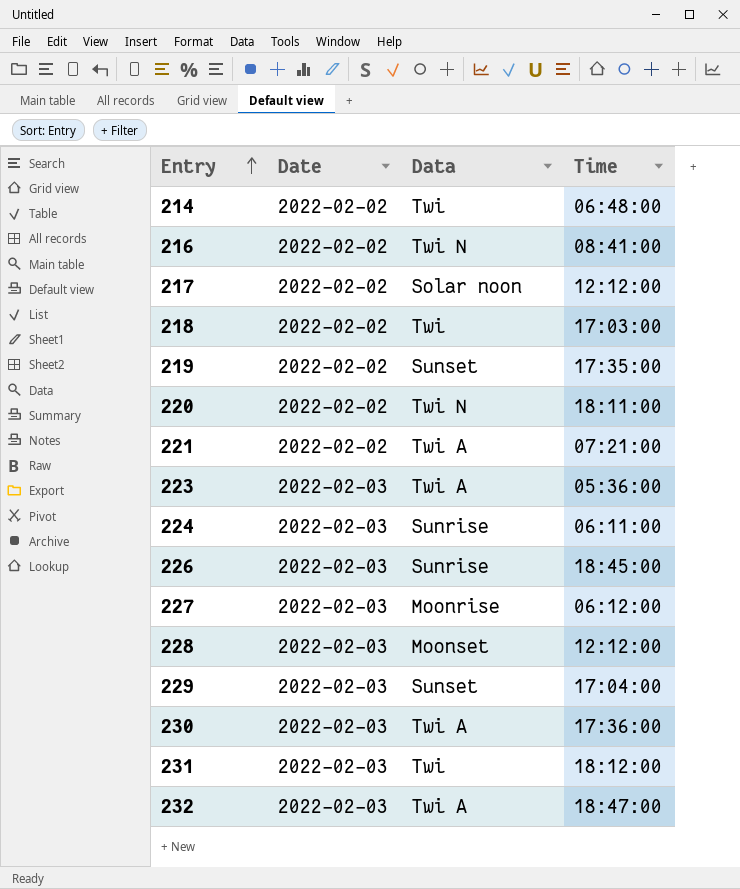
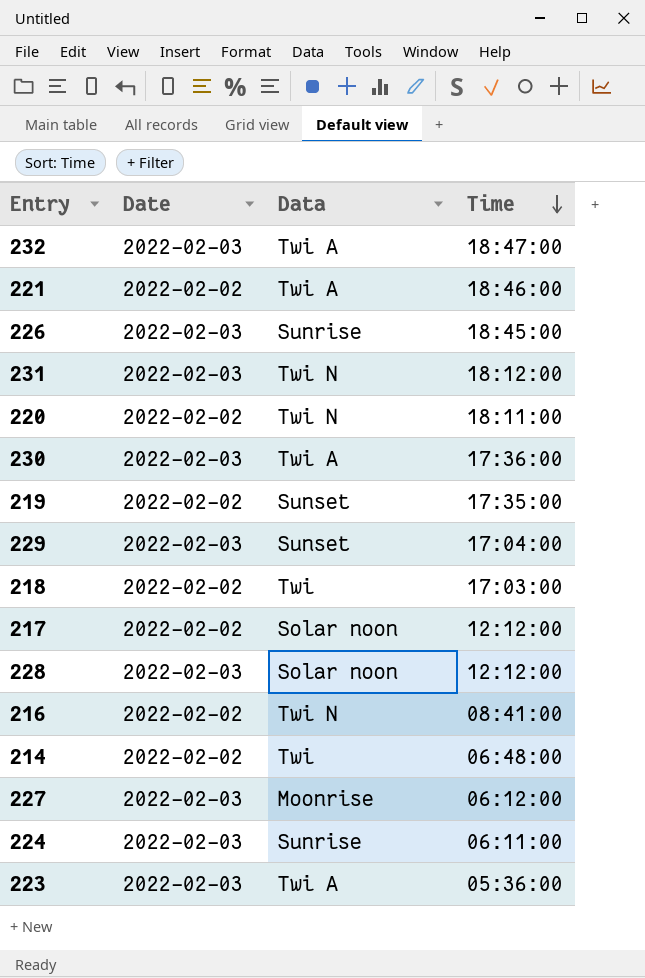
row order: Entry ascending -> Time descending
221 | Time: 07:21:00 -> 18:46:00
231 | Data: Twi -> Twi N
228 | Data: Moonset -> Solar noon

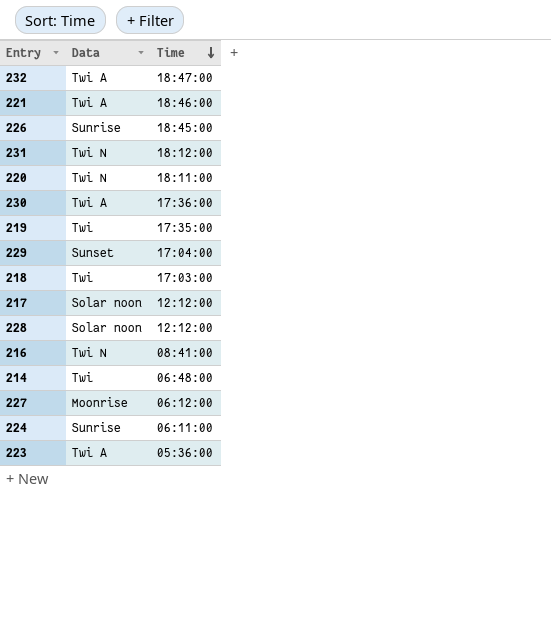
column Date | position: 2 -> none
219 | Data: Sunset -> Twi

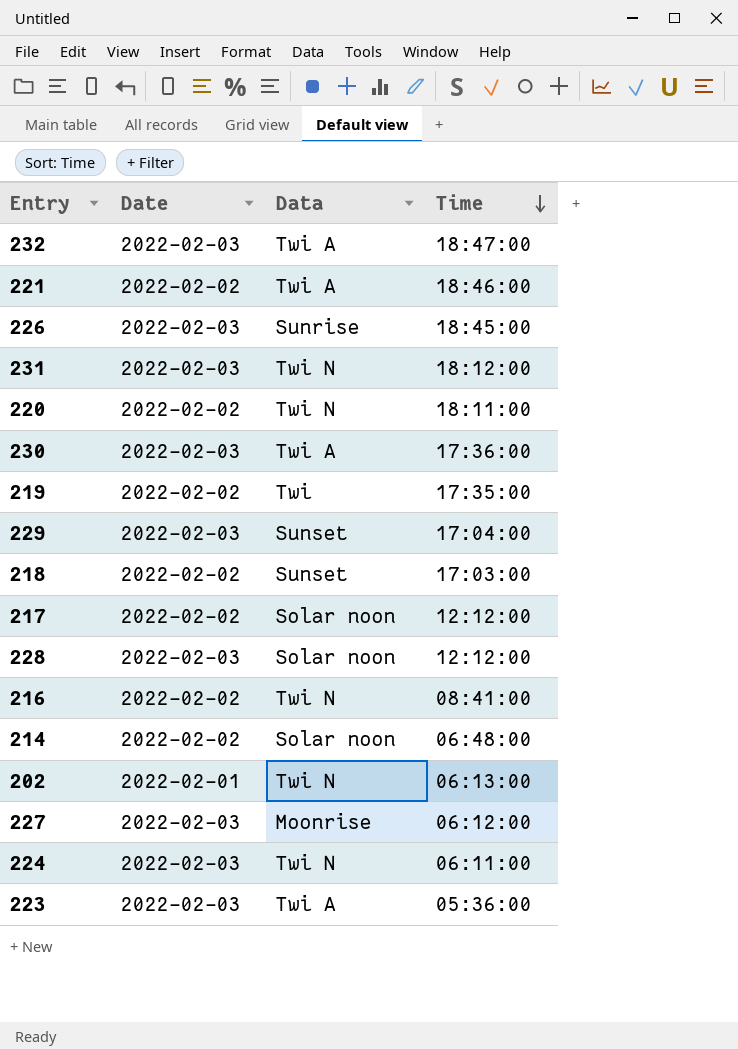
column Date | position: none -> 2
218 | Data: Twi -> Sunset
214 | Data: Twi -> Solar noon
row 202: none -> 2022-02-01 | Twi N | 06:13:00
224 | Data: Sunrise -> Twi N

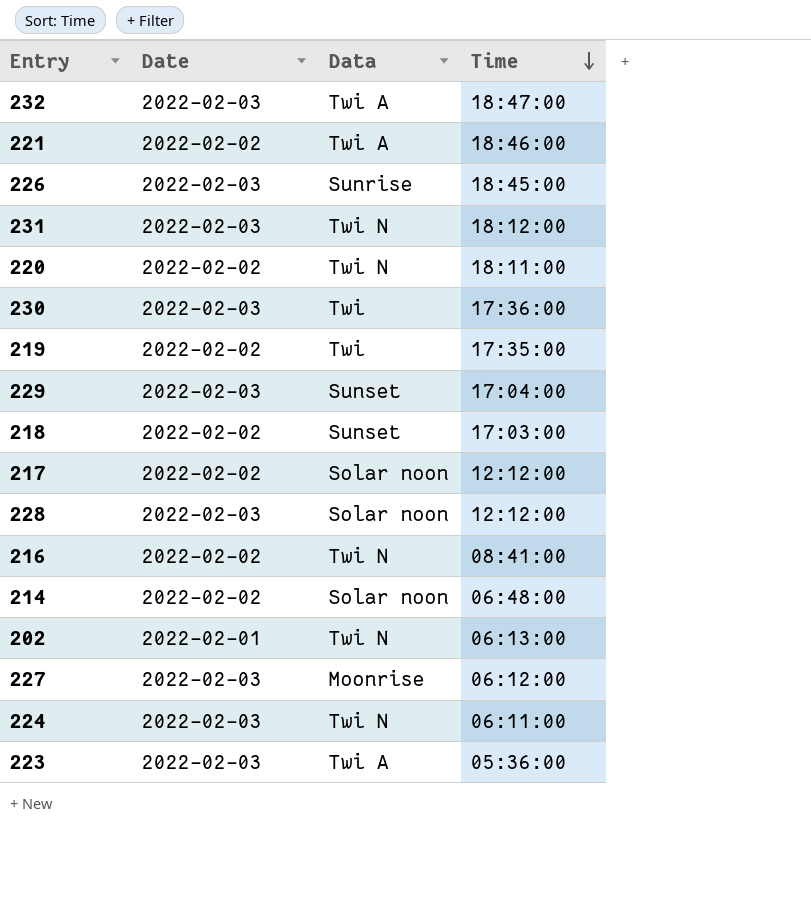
230 | Data: Twi A -> Twi

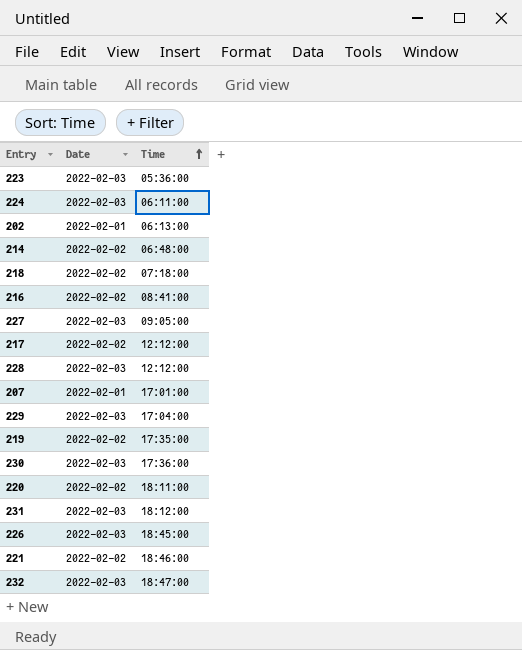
row order: Time descending -> Time ascending
column Data | position: 3 -> none
218 | Time: 17:03:00 -> 07:18:00
227 | Time: 06:12:00 -> 09:05:00
row 207: none -> 2022-02-01 | 17:01:00

